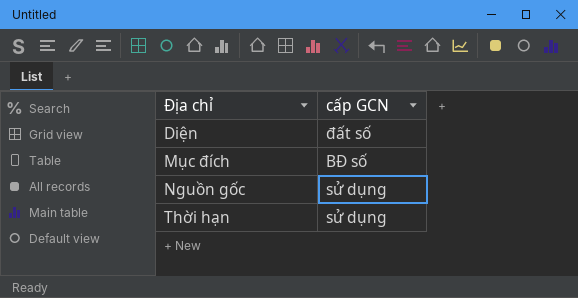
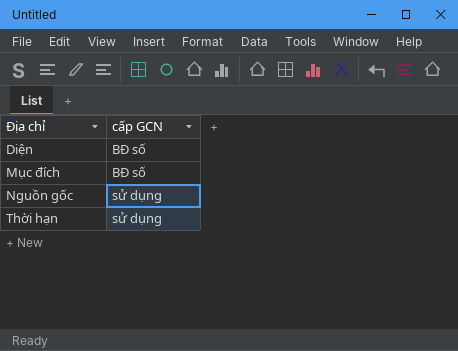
Diện | cấp GCN: đất số -> BĐ số

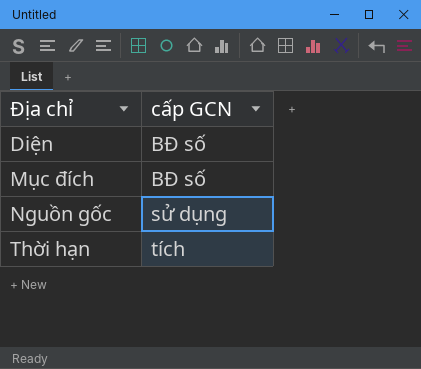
Thời hạn | cấp GCN: sử dụng -> tích

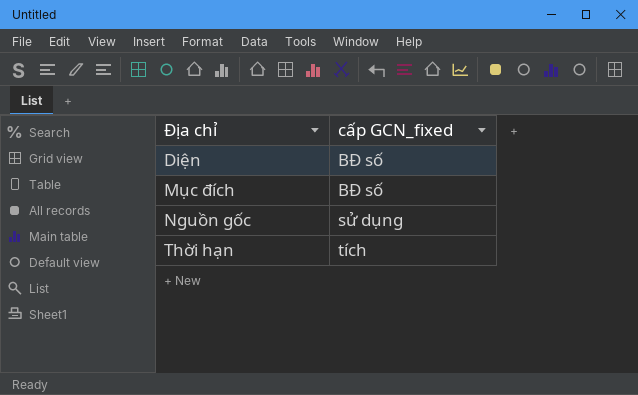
column name: cấp GCN -> cấp GCN_fixed

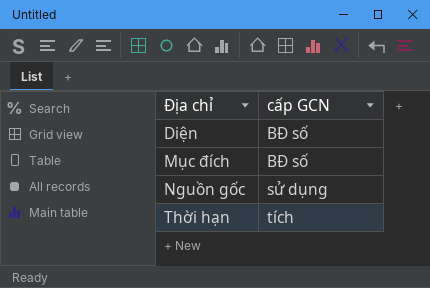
column name: cấp GCN_fixed -> cấp GCN

